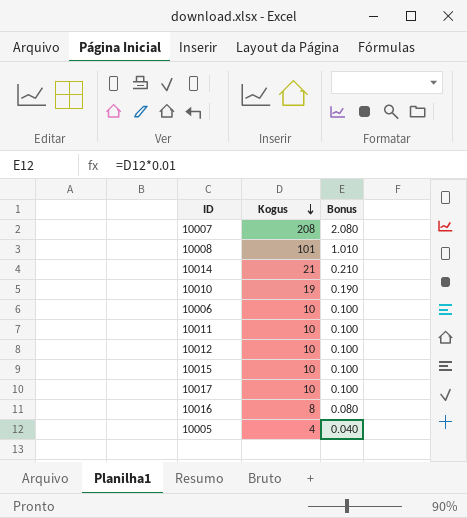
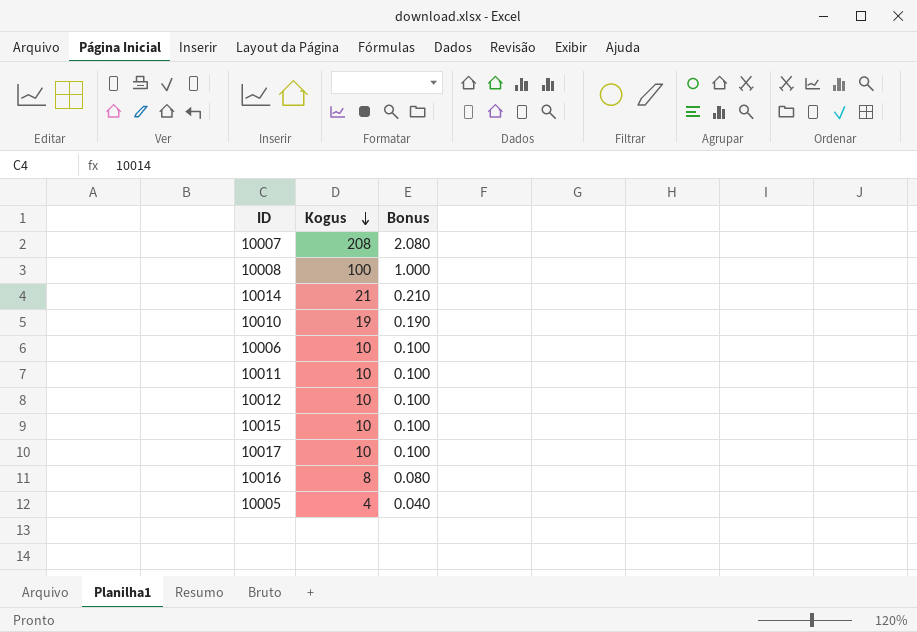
10008 | Kogus: 101 -> 100
10008 | Bonus: 1.010 -> 1.000

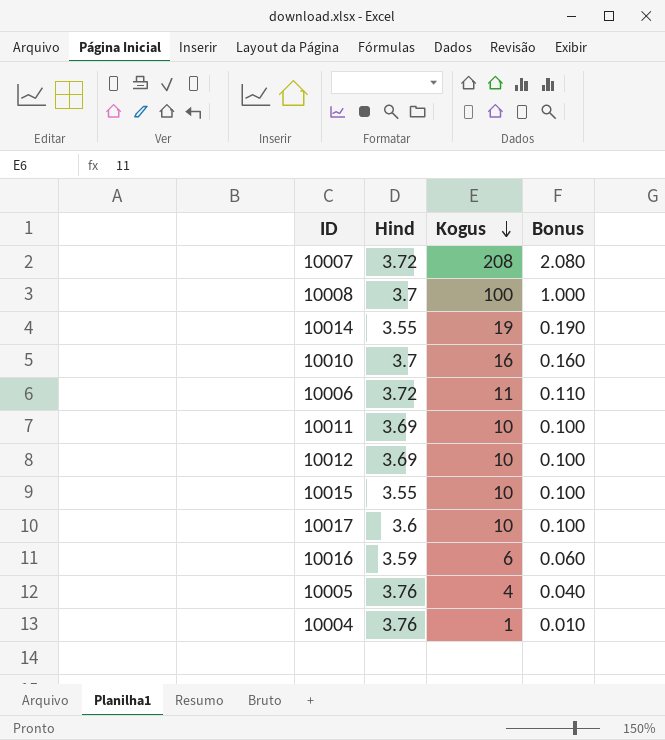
column Hind | position: none -> 2
10014 | Kogus: 21 -> 19
10014 | Bonus: 0.210 -> 0.190
10010 | Kogus: 19 -> 16
10010 | Bonus: 0.190 -> 0.160
10006 | Kogus: 10 -> 11
10006 | Bonus: 0.100 -> 0.110
10016 | Kogus: 8 -> 6
10016 | Bonus: 0.080 -> 0.060
row 10004: none -> 3.76 | 1 | 0.010

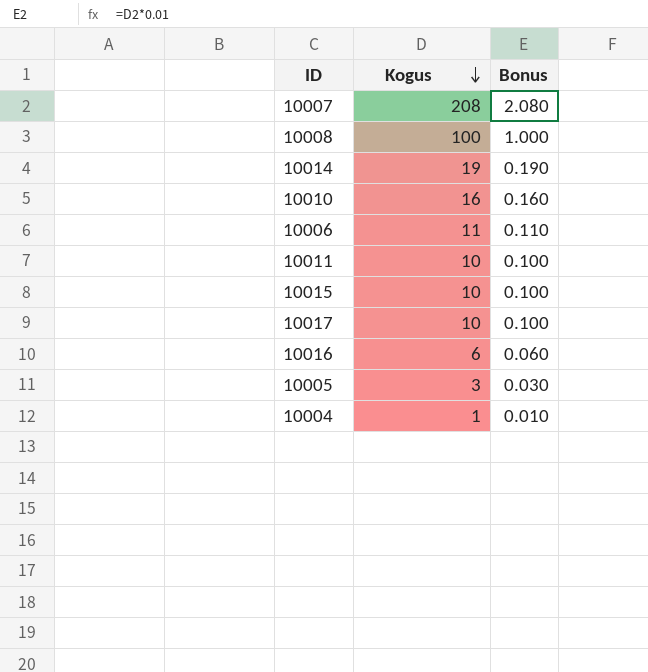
column Hind | position: 2 -> none
row 10012: 3.69 | 10 | 0.100 -> none
10005 | Kogus: 4 -> 3
10005 | Bonus: 0.040 -> 0.030

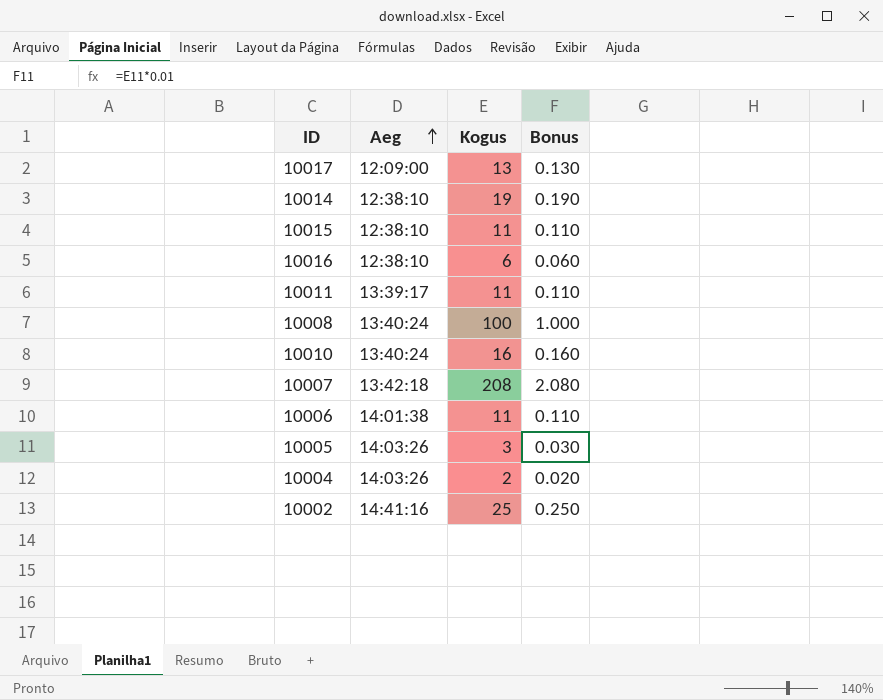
row order: Kogus descending -> Aeg ascending
column Aeg | position: none -> 2
10017 | Kogus: 10 -> 13
10017 | Bonus: 0.100 -> 0.130
10015 | Kogus: 10 -> 11
10015 | Bonus: 0.100 -> 0.110
10011 | Kogus: 10 -> 11
10011 | Bonus: 0.100 -> 0.110
10004 | Kogus: 1 -> 2
10004 | Bonus: 0.010 -> 0.020
row 10002: none -> 14:41:16 | 25 | 0.250

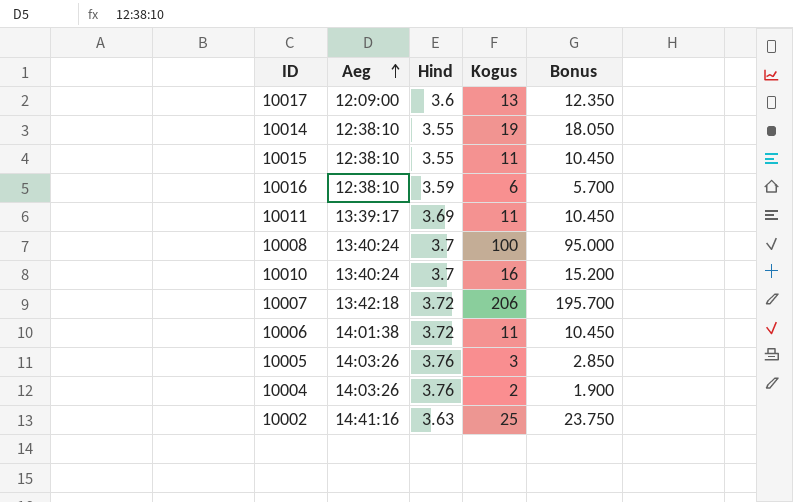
column Hind | position: none -> 3
column Bonus | formula: [Kogus] * 0.01 -> [Kogus] * 0.95
10007 | Kogus: 208 -> 206

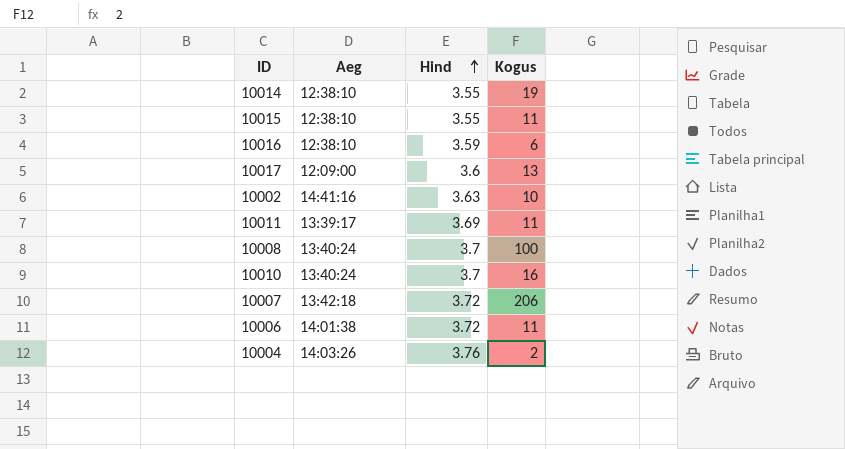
row order: Aeg ascending -> Hind ascending
column Bonus | formula: [Kogus] * 0.95 -> none
row 10005: 14:03:26 | 3.76 | 3 | 2.850 -> none
10002 | Kogus: 25 -> 10

